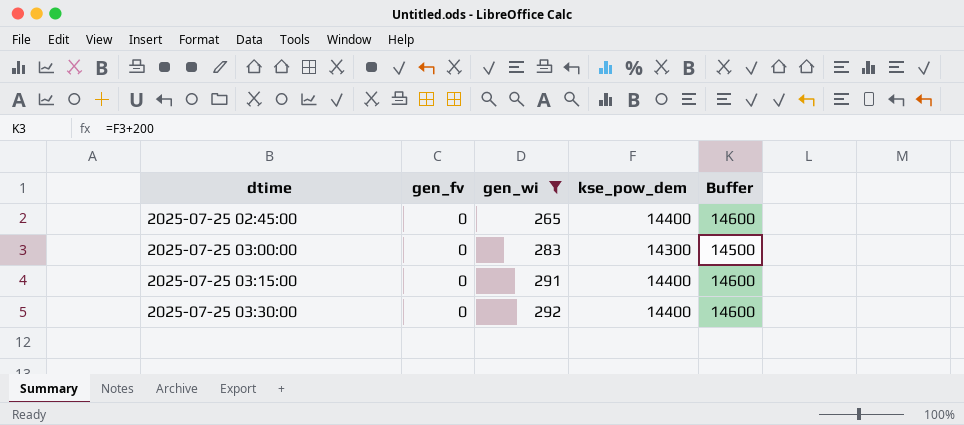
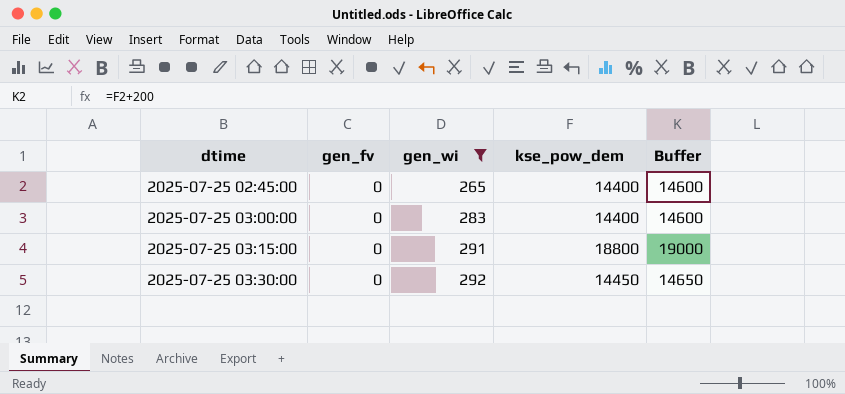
2025-07-25 03:00:00 | kse_pow_dem: 14300 -> 14400
2025-07-25 03:00:00 | Buffer: 14500 -> 14600
2025-07-25 03:15:00 | kse_pow_dem: 14400 -> 18800
2025-07-25 03:15:00 | Buffer: 14600 -> 19000
2025-07-25 03:30:00 | kse_pow_dem: 14400 -> 14450
2025-07-25 03:30:00 | Buffer: 14600 -> 14650

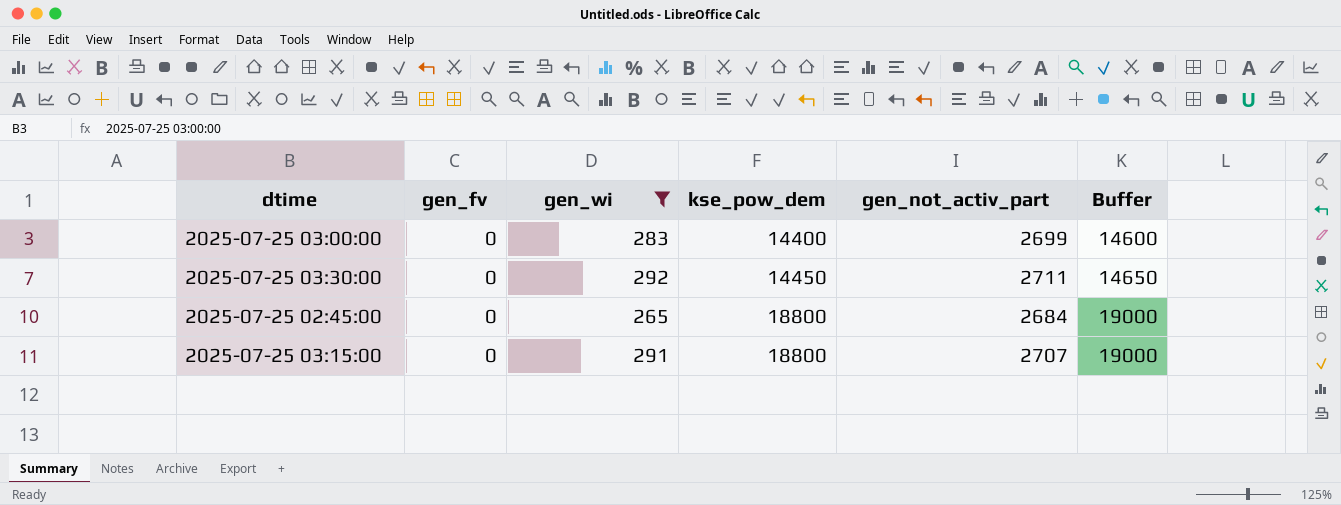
row order: dtime ascending -> kse_pow_dem ascending
column gen_not_activ_part | position: none -> 5
2025-07-25 02:45:00 | kse_pow_dem: 14400 -> 18800
2025-07-25 02:45:00 | Buffer: 14600 -> 19000

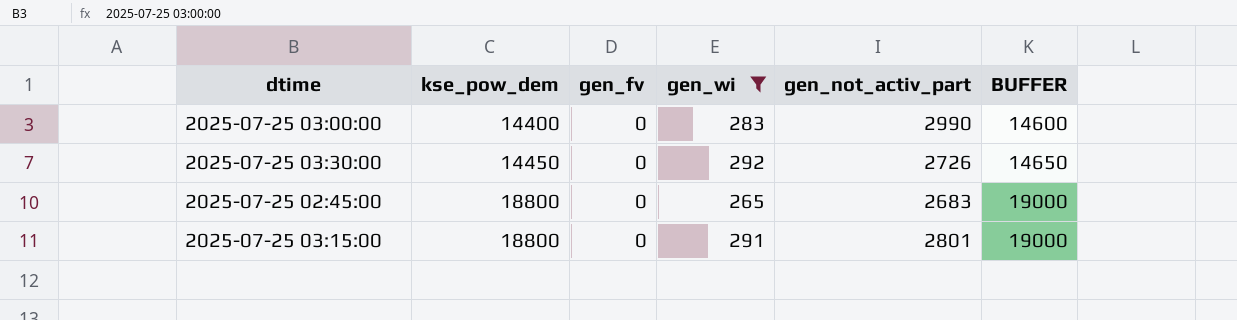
column kse_pow_dem | position: 4 -> 2
column name: Buffer -> BUFFER
2025-07-25 03:00:00 | gen_not_activ_part: 2699 -> 2990
2025-07-25 03:30:00 | gen_not_activ_part: 2711 -> 2726
2025-07-25 02:45:00 | gen_not_activ_part: 2684 -> 2683
2025-07-25 03:15:00 | gen_not_activ_part: 2707 -> 2801

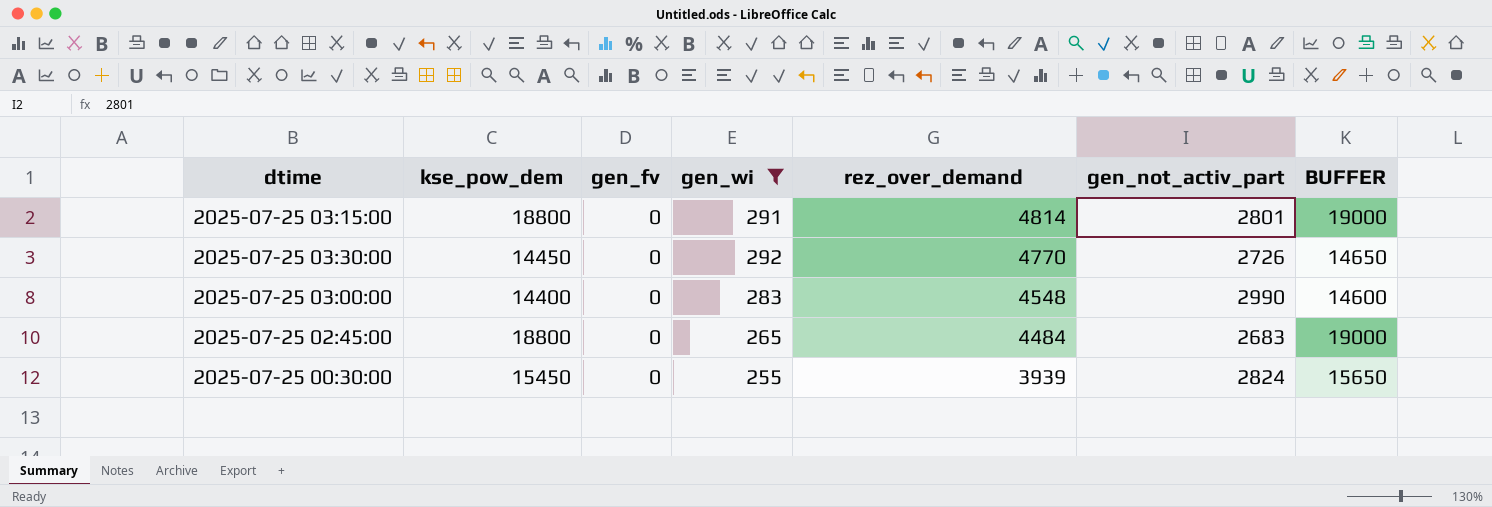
row order: kse_pow_dem ascending -> rez_over_demand descending
column rez_over_demand | position: none -> 5
row 2025-07-25 00:30:00: none -> 15450 | 0 | 255 | 3939 | 2824 | 15650

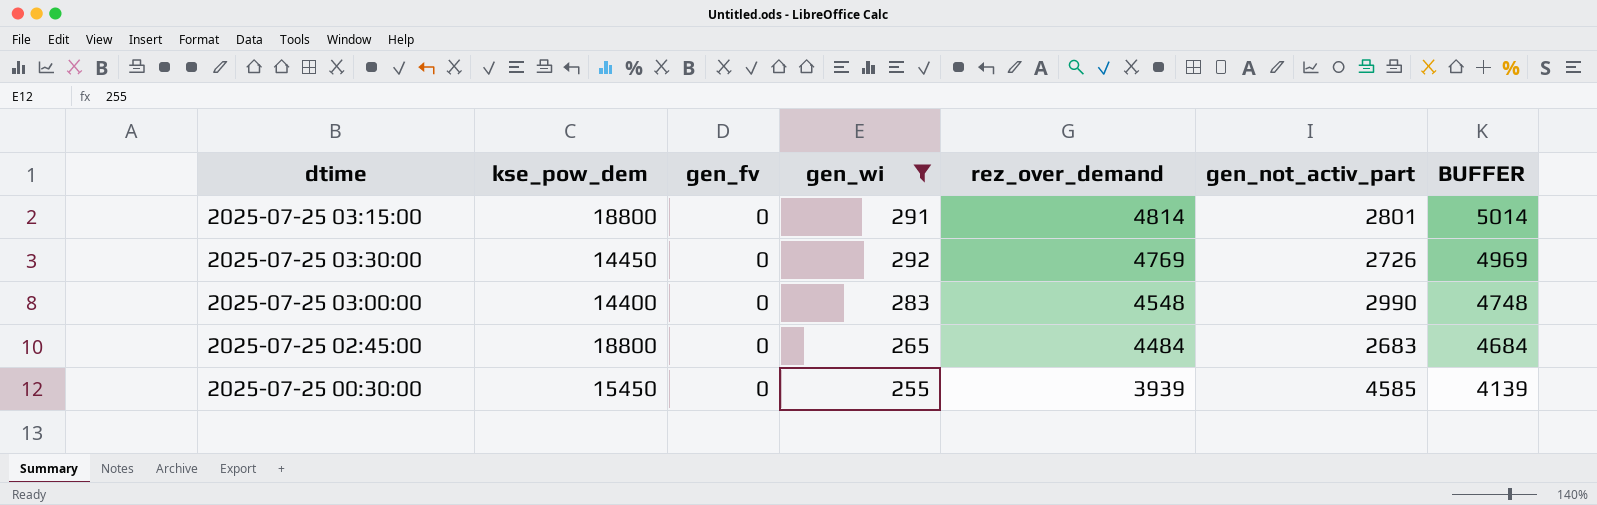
column BUFFER | formula: [kse_pow_dem] + 200 -> [rez_over_demand] + 200
2025-07-25 03:30:00 | rez_over_demand: 4770 -> 4769
2025-07-25 00:30:00 | gen_not_activ_part: 2824 -> 4585

